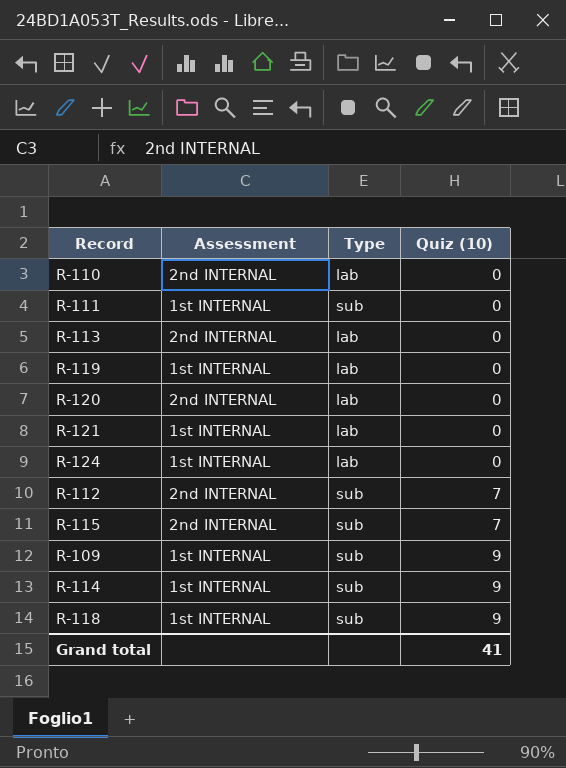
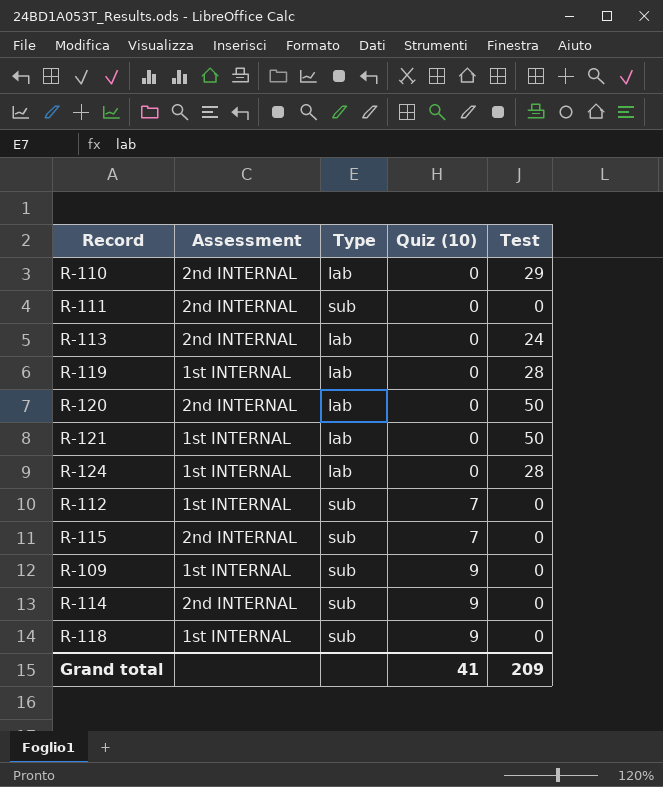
column Test | position: none -> 5
R-111 | Assessment: 1st INTERNAL -> 2nd INTERNAL
R-112 | Assessment: 2nd INTERNAL -> 1st INTERNAL
R-114 | Assessment: 1st INTERNAL -> 2nd INTERNAL

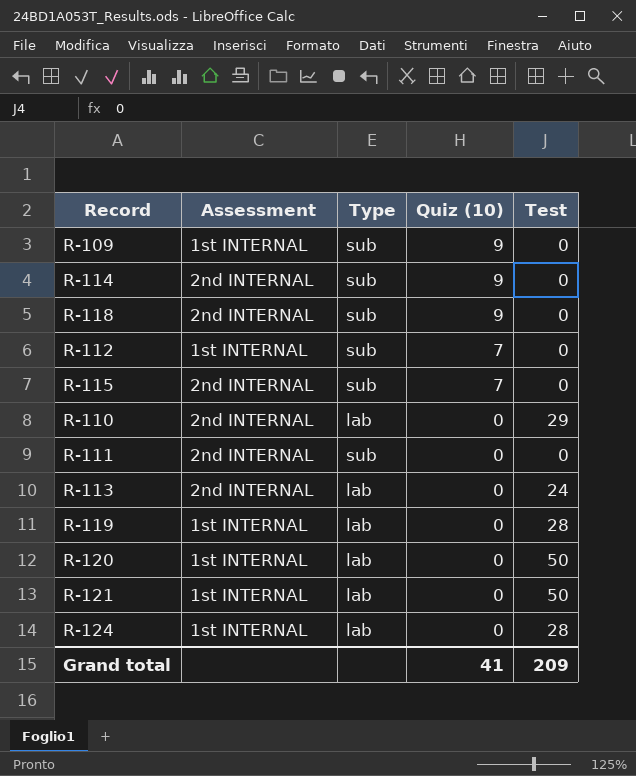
row order: Quiz (10) ascending -> Quiz (10) descending
R-118 | Assessment: 1st INTERNAL -> 2nd INTERNAL
R-120 | Assessment: 2nd INTERNAL -> 1st INTERNAL

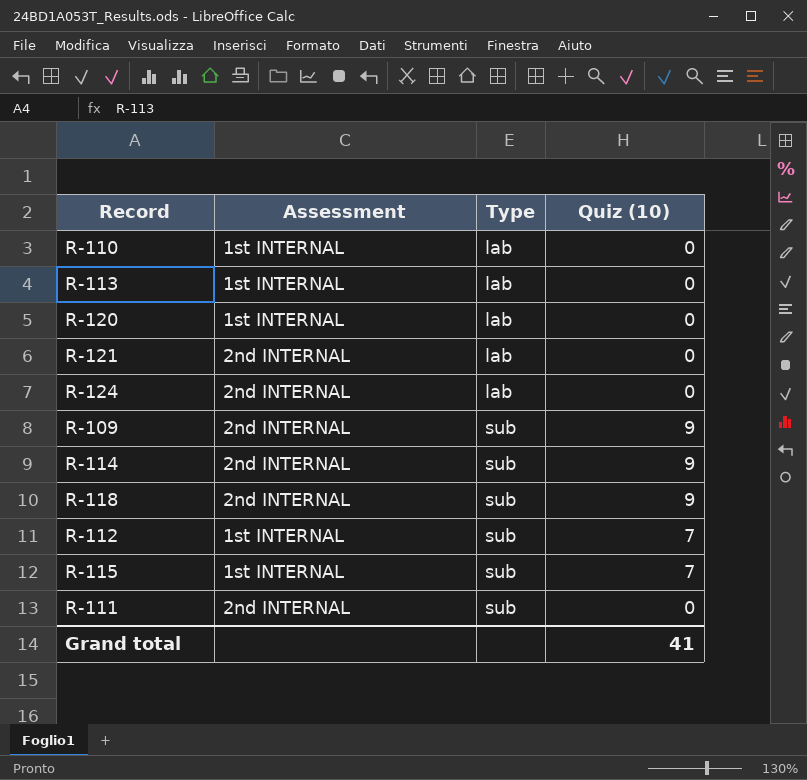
row order: Quiz (10) descending -> Type ascending
column Test | position: 5 -> none
row R-119: 1st INTERNAL | lab | 0 | 28 -> none
R-110 | Assessment: 2nd INTERNAL -> 1st INTERNAL
R-113 | Assessment: 2nd INTERNAL -> 1st INTERNAL
R-121 | Assessment: 1st INTERNAL -> 2nd INTERNAL
R-124 | Assessment: 1st INTERNAL -> 2nd INTERNAL
R-109 | Assessment: 1st INTERNAL -> 2nd INTERNAL
R-115 | Assessment: 2nd INTERNAL -> 1st INTERNAL

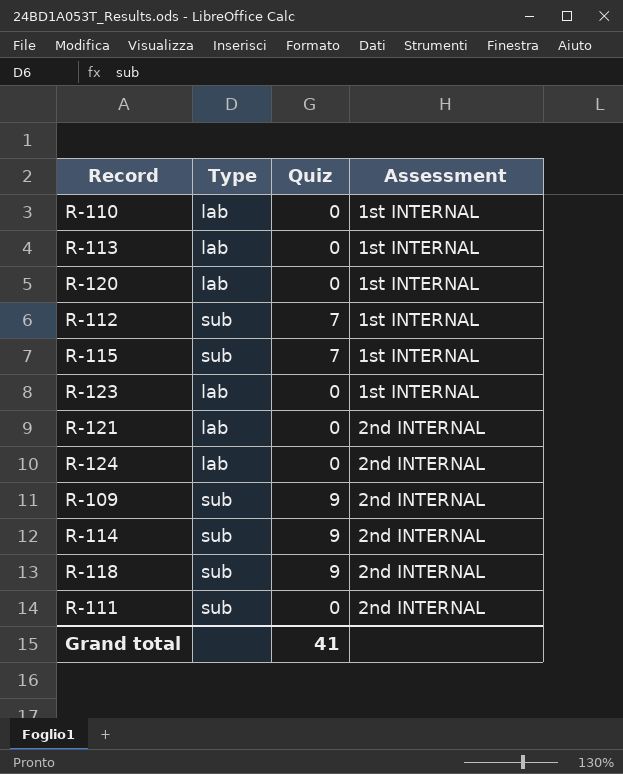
row order: Type ascending -> Assessment ascending
column name: Quiz (10) -> Quiz
column Assessment | position: 2 -> 4
row R-123: none -> lab | 0 | 1st INTERNAL

